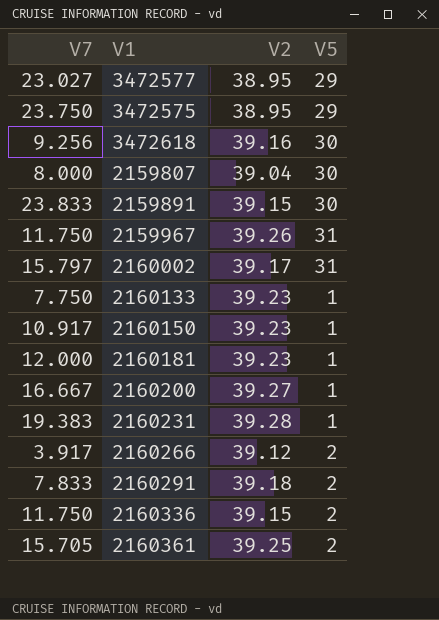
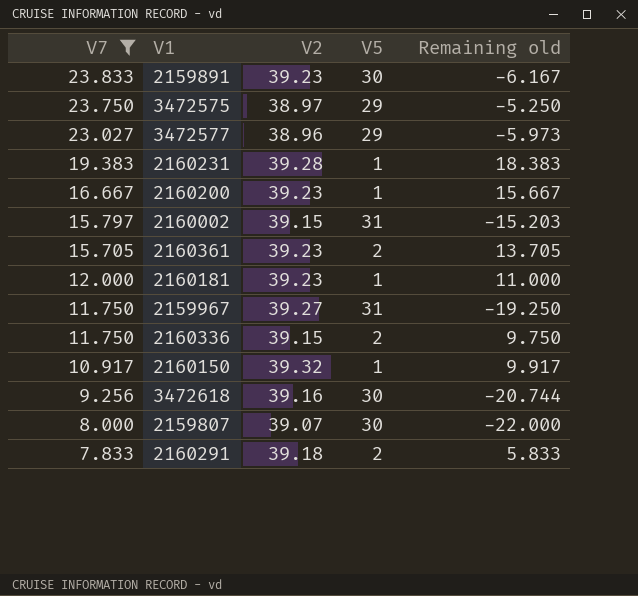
filter: none -> V7 >= 7.833
row order: none -> V7 descending
column Remaining old | formula: none -> [V7] - [V5]
2159891 | V2: 39.15 -> 39.23
3472575 | V2: 38.95 -> 38.97
3472577 | V2: 38.95 -> 38.96
2160200 | V2: 39.27 -> 39.23
2160002 | V2: 39.17 -> 39.15
2160361 | V2: 39.25 -> 39.23
2159967 | V2: 39.26 -> 39.27
2160150 | V2: 39.23 -> 39.32
2159807 | V2: 39.04 -> 39.07

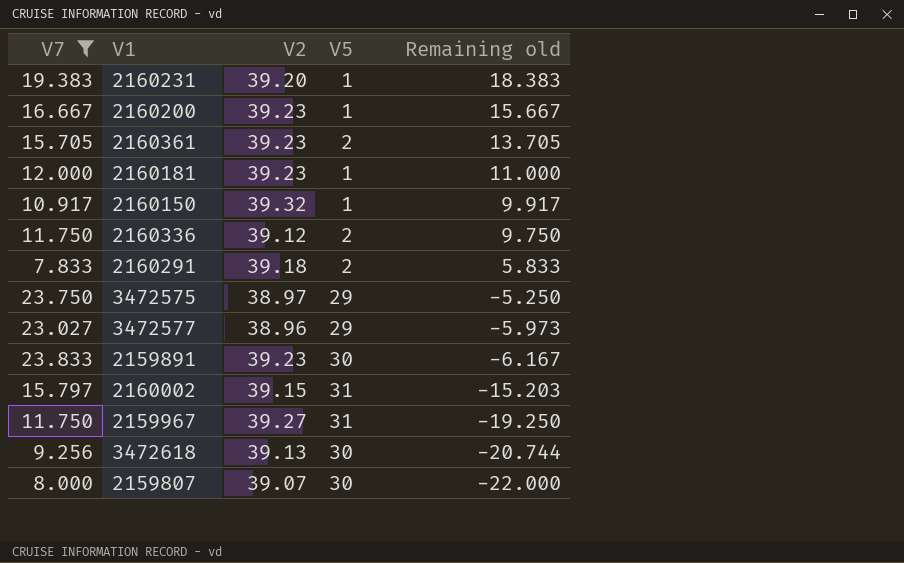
row order: V7 descending -> Remaining old descending
2160231 | V2: 39.28 -> 39.20
2160336 | V2: 39.15 -> 39.12
3472618 | V2: 39.16 -> 39.13

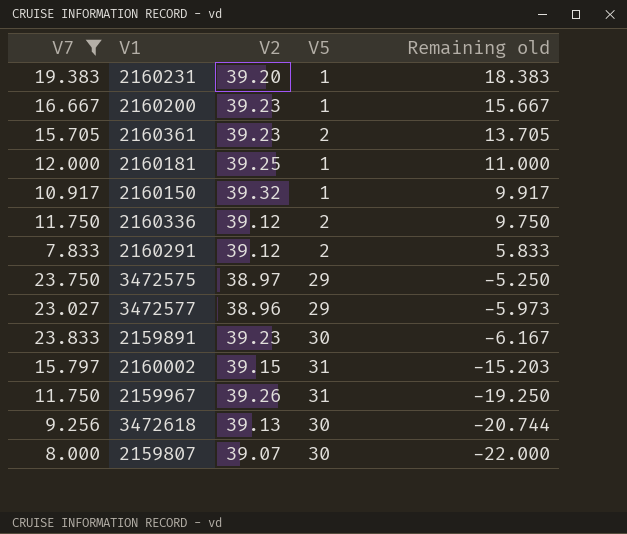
2160181 | V2: 39.23 -> 39.25
2160291 | V2: 39.18 -> 39.12
2159967 | V2: 39.27 -> 39.26

